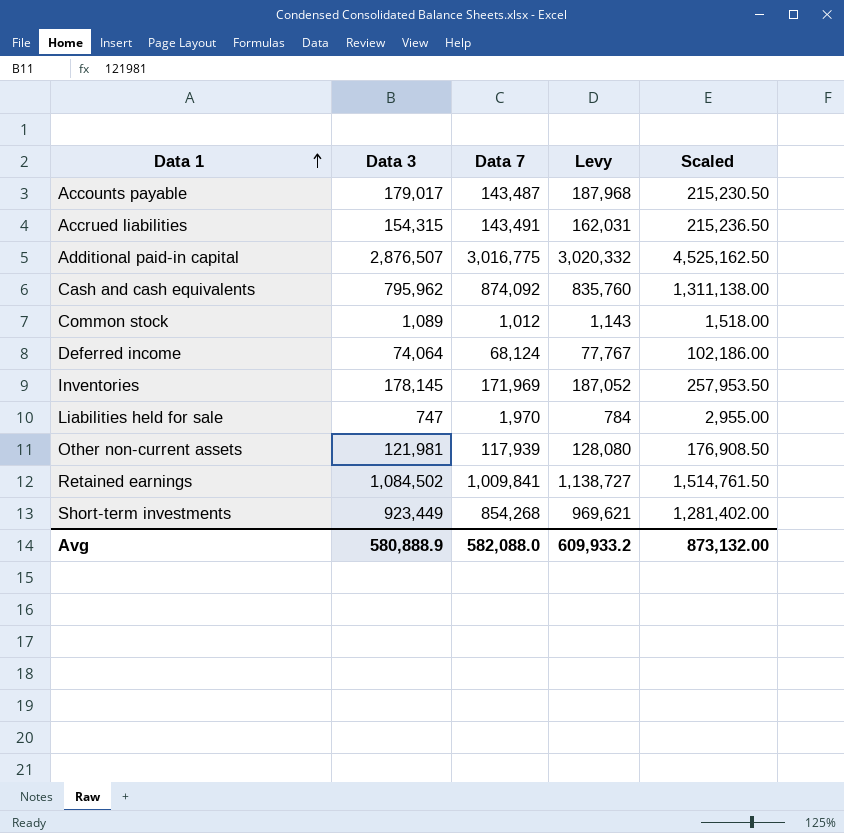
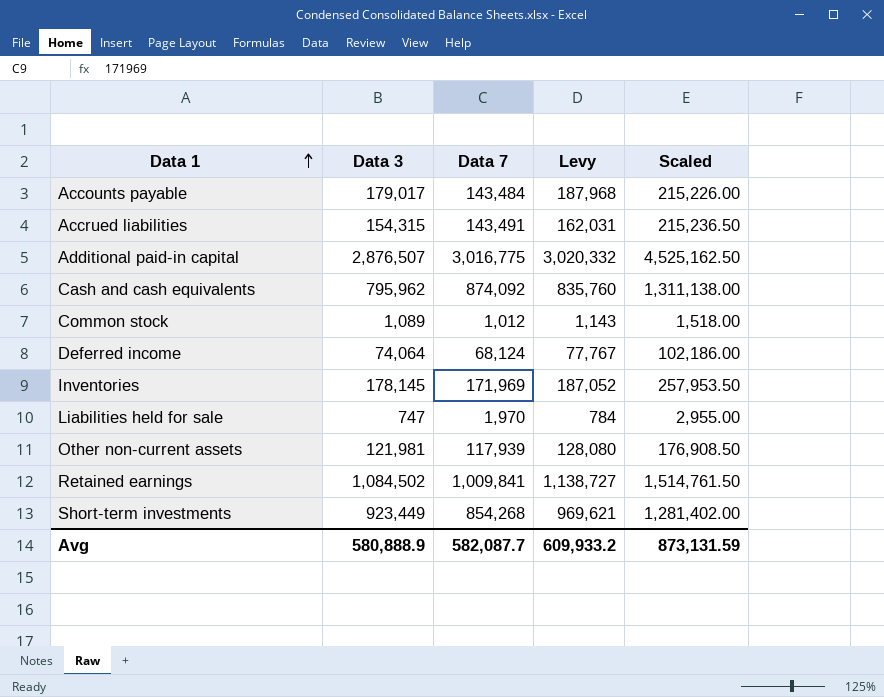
Accounts payable | Data 7: 143,487 -> 143,484
Accounts payable | Scaled: 215,230.50 -> 215,226.00
Avg | Data 7: 582,088.0 -> 582,087.7
Avg | Scaled: 873,132.00 -> 873,131.59

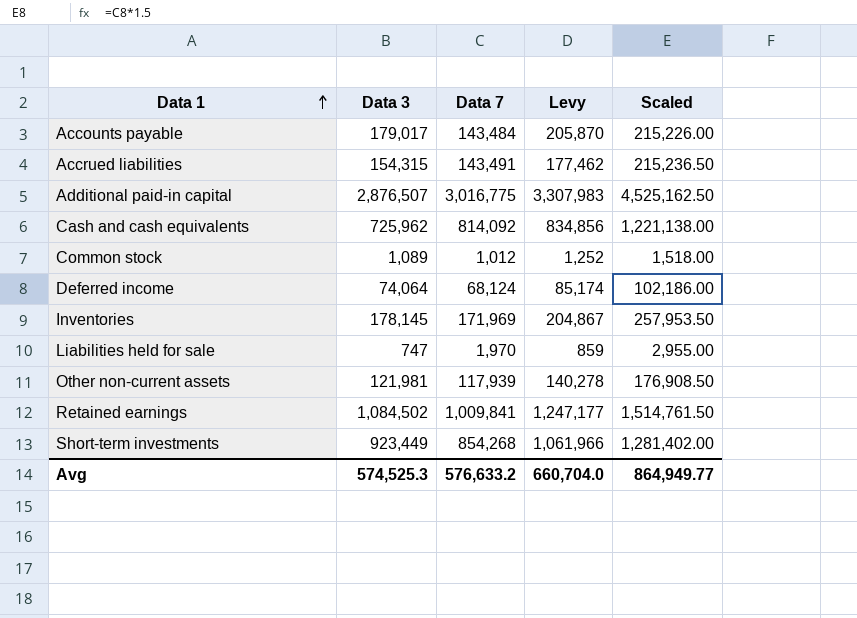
column Levy | formula: [Data 3] * 1.05 -> [Data 3] * 1.15
Cash and cash equivalents | Data 3: 795,962 -> 725,962
Cash and cash equivalents | Data 7: 874,092 -> 814,092
Cash and cash equivalents | Scaled: 1,311,138.00 -> 1,221,138.00
Avg | Data 3: 580,888.9 -> 574,525.3
Avg | Data 7: 582,087.7 -> 576,633.2
Avg | Levy: 609,933.2 -> 660,704.0
Avg | Scaled: 873,131.59 -> 864,949.77

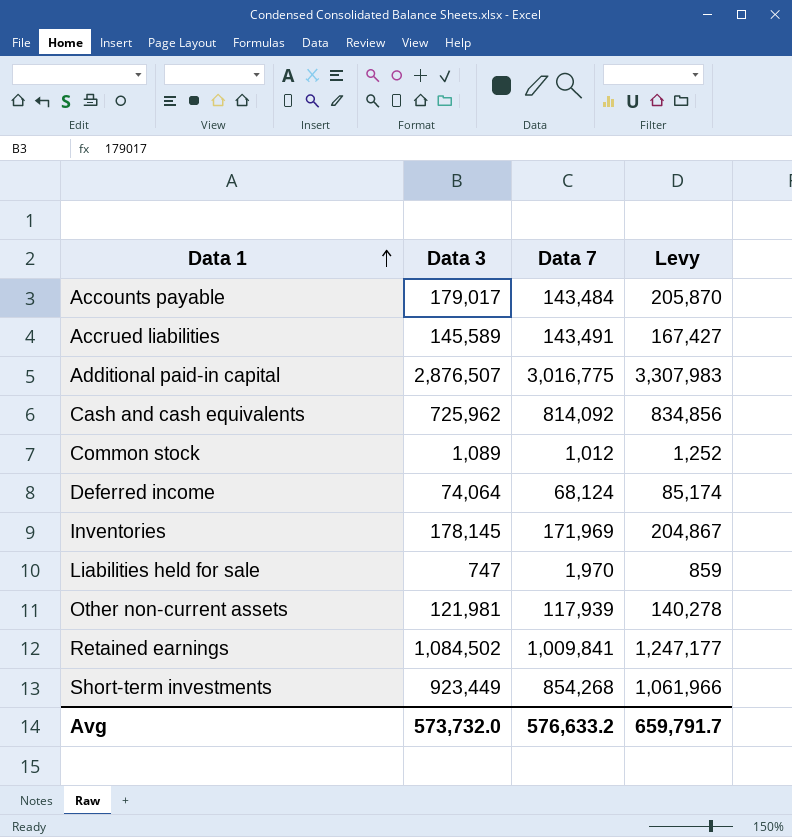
column Scaled | formula: [Data 7] * 1.5 -> none
Accrued liabilities | Data 3: 154,315 -> 145,589
Accrued liabilities | Levy: 177,462 -> 167,427
Avg | Data 3: 574,525.3 -> 573,732.0
Avg | Levy: 660,704.0 -> 659,791.7

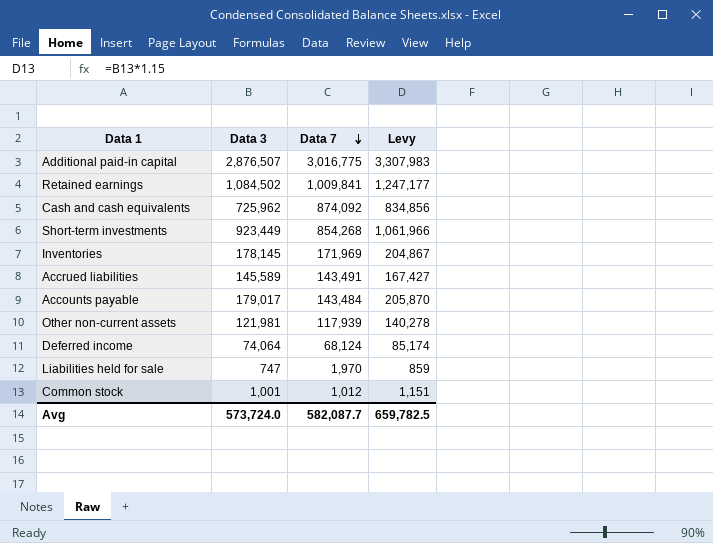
row order: Data 1 ascending -> Data 7 descending
Cash and cash equivalents | Data 7: 814,092 -> 874,092
Common stock | Data 3: 1,089 -> 1,001
Common stock | Levy: 1,252 -> 1,151
Avg | Data 3: 573,732.0 -> 573,724.0
Avg | Data 7: 576,633.2 -> 582,087.7
Avg | Levy: 659,791.7 -> 659,782.5

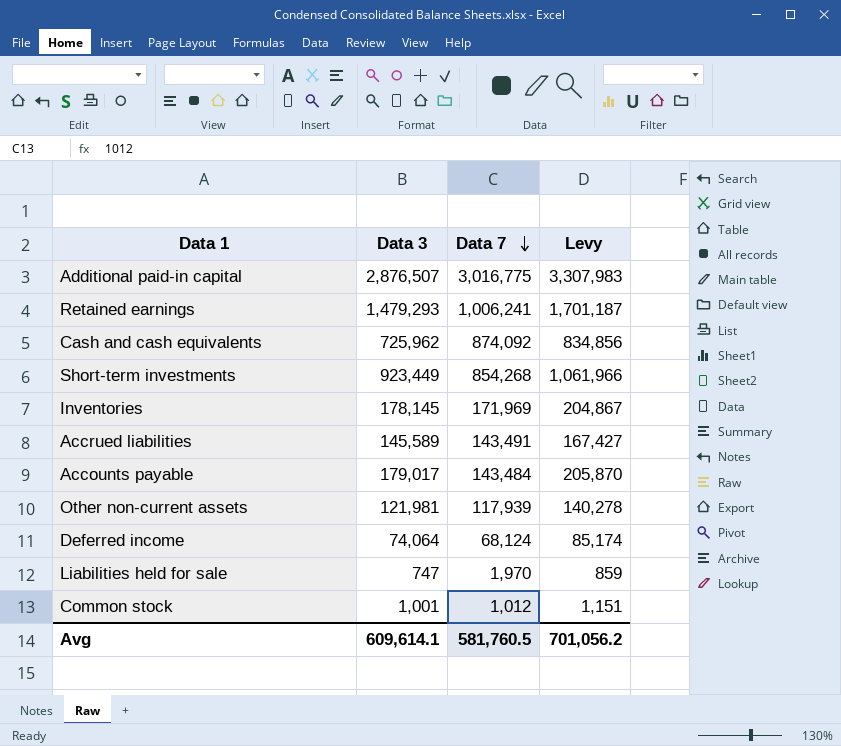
Retained earnings | Data 3: 1,084,502 -> 1,479,293
Retained earnings | Data 7: 1,009,841 -> 1,006,241
Retained earnings | Levy: 1,247,177 -> 1,701,187
Avg | Data 3: 573,724.0 -> 609,614.1
Avg | Data 7: 582,087.7 -> 581,760.5
Avg | Levy: 659,782.5 -> 701,056.2

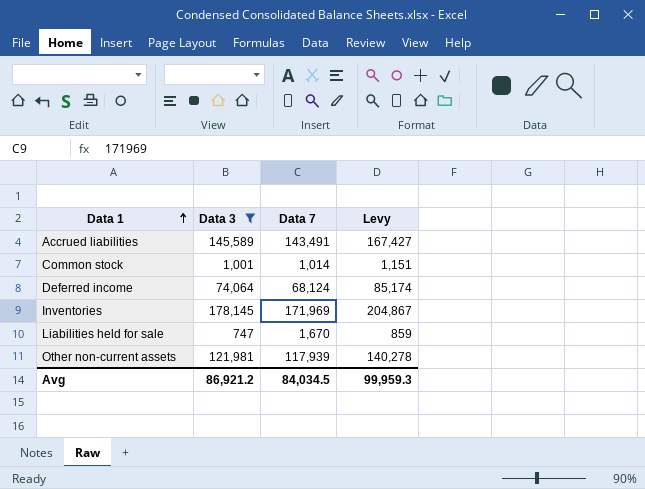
filter: none -> Data 3 <= 178,145
row order: Data 7 descending -> Data 1 ascending
Common stock | Data 7: 1,012 -> 1,014
Liabilities held for sale | Data 7: 1,970 -> 1,670
Avg | Data 3: 609,614.1 -> 86,921.2
Avg | Data 7: 581,760.5 -> 84,034.5
Avg | Levy: 701,056.2 -> 99,959.3

